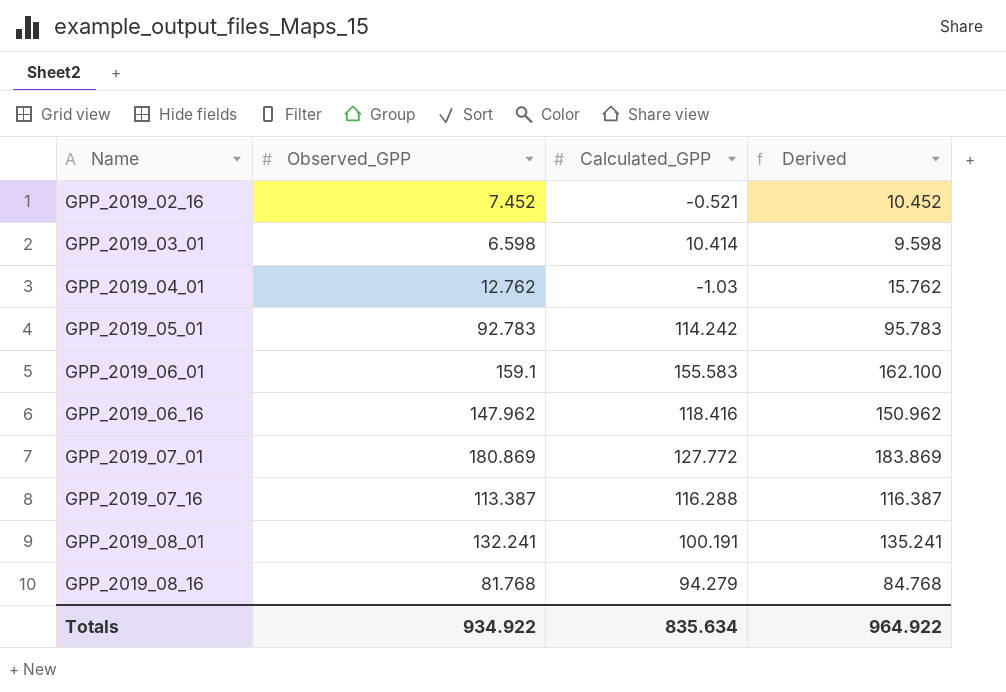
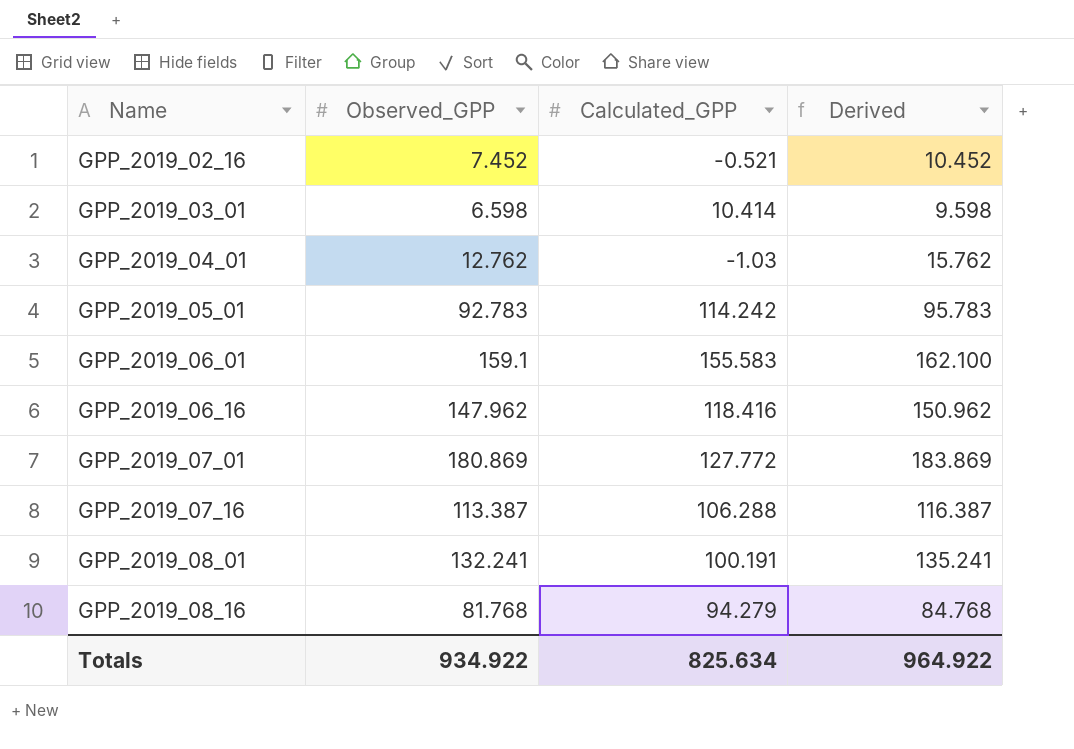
GPP_2019_07_16 | Calculated_GPP: 116.288 -> 106.288
Totals | Calculated_GPP: 835.634 -> 825.634

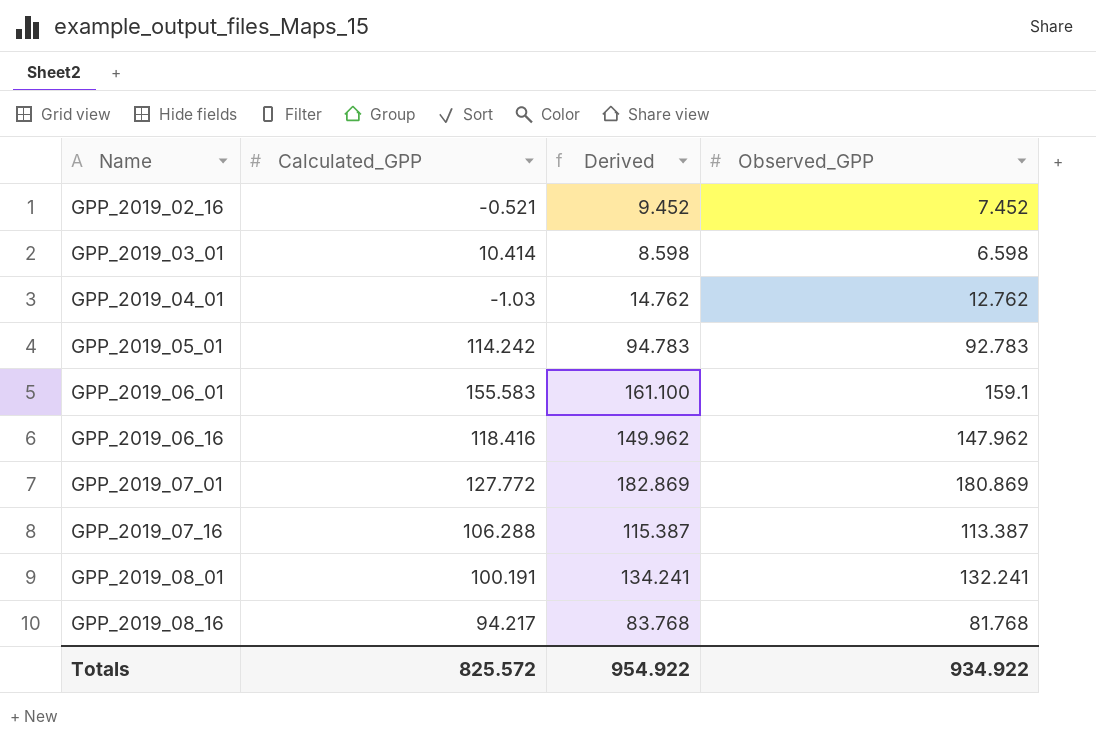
column Derived | formula: [Observed_GPP] + 3 -> [Observed_GPP] + 2
column Observed_GPP | position: 2 -> 4
GPP_2019_08_16 | Calculated_GPP: 94.279 -> 94.217
Totals | Calculated_GPP: 825.634 -> 825.572
Totals | Derived: 964.922 -> 954.922

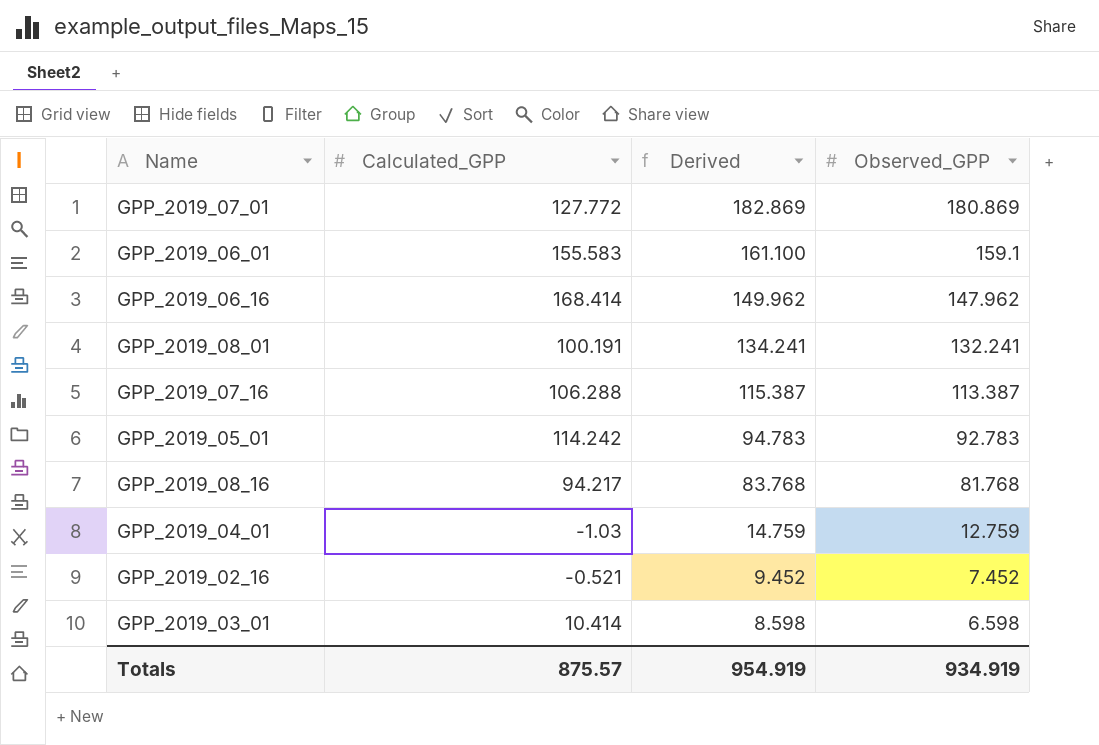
row order: Name ascending -> Derived descending
GPP_2019_06_16 | Calculated_GPP: 118.416 -> 168.414
GPP_2019_04_01 | Derived: 14.762 -> 14.759
GPP_2019_04_01 | Observed_GPP: 12.762 -> 12.759
Totals | Calculated_GPP: 825.572 -> 875.57
Totals | Derived: 954.922 -> 954.919
Totals | Observed_GPP: 934.922 -> 934.919

